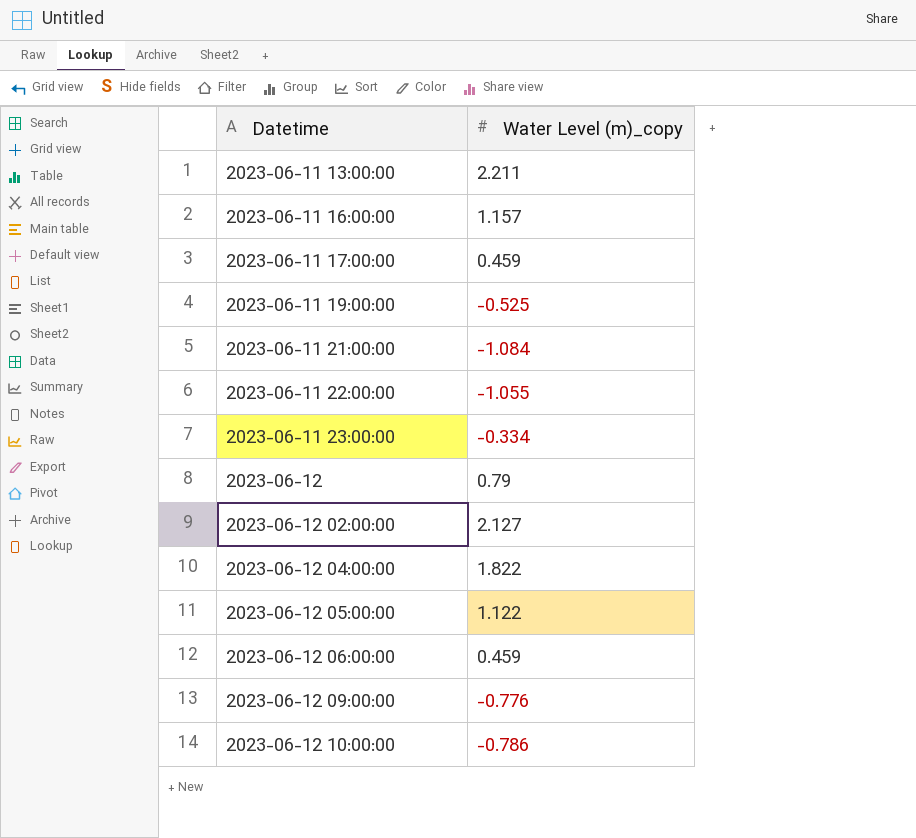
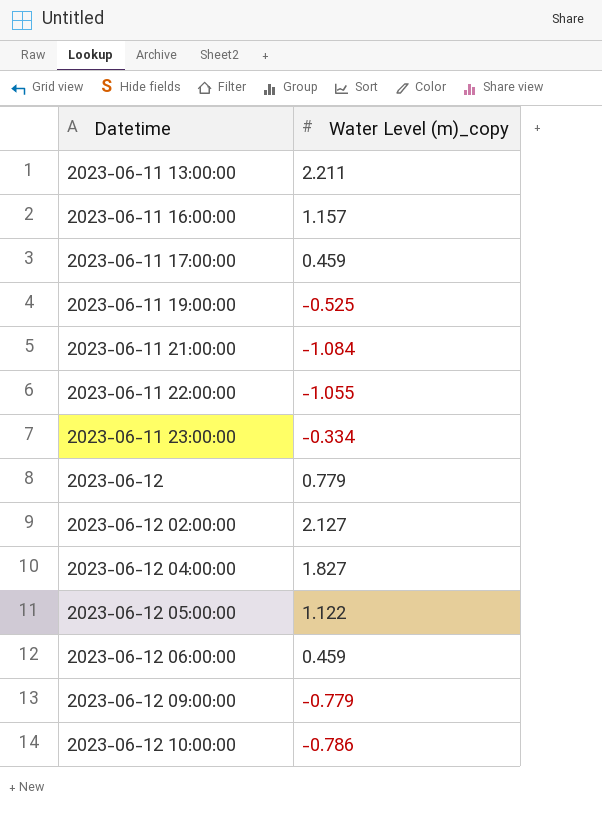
2023-06-12 | Water Level (m)_copy: 0.79 -> 0.779
2023-06-12 04:00:00 | Water Level (m)_copy: 1.822 -> 1.827
2023-06-12 09:00:00 | Water Level (m)_copy: -0.776 -> -0.779

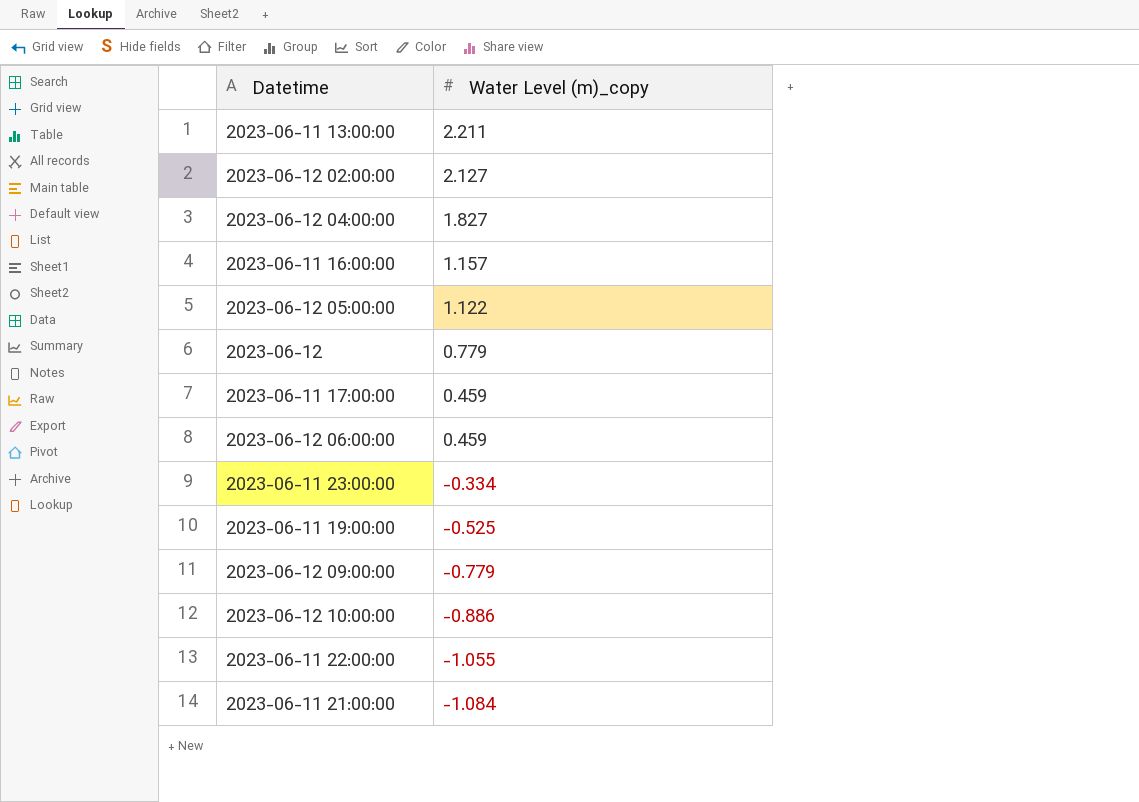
row order: Datetime ascending -> Water Level (m)_copy descending
2023-06-12 10:00:00 | Water Level (m)_copy: -0.786 -> -0.886

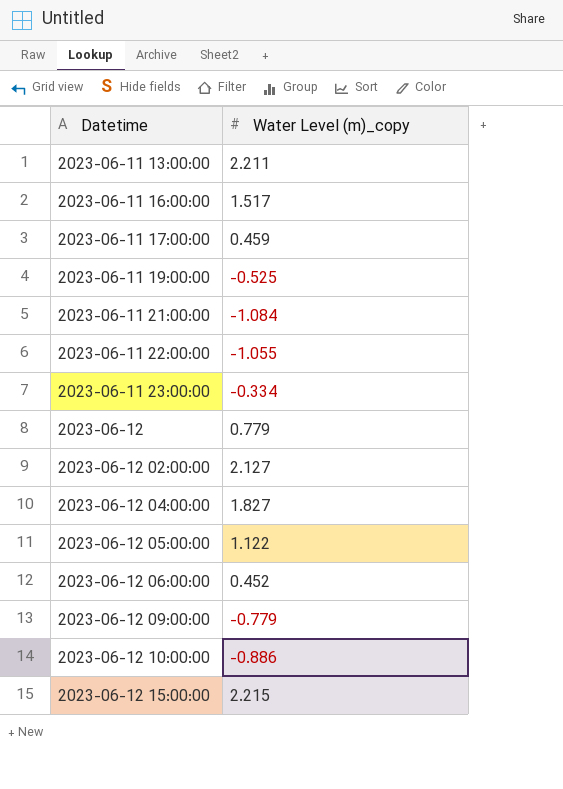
row order: Water Level (m)_copy descending -> Datetime ascending
2023-06-11 16:00:00 | Water Level (m)_copy: 1.157 -> 1.517
2023-06-12 06:00:00 | Water Level (m)_copy: 0.459 -> 0.452
row 2023-06-12 15:00:00: none -> 2.215

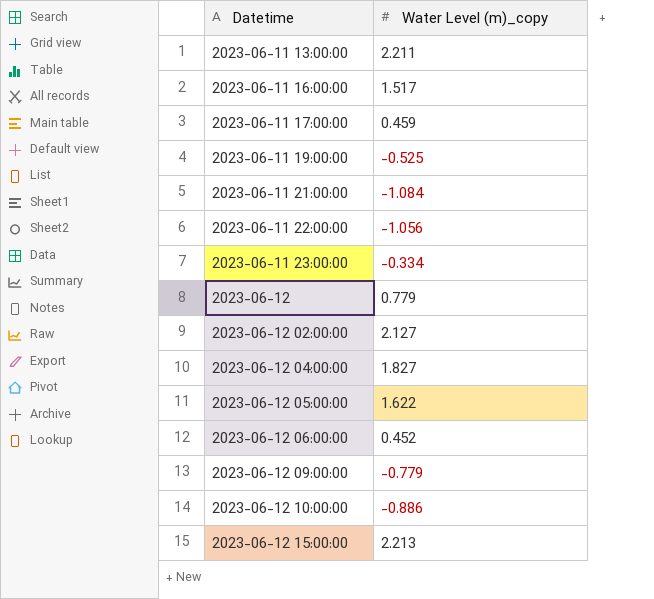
2023-06-11 22:00:00 | Water Level (m)_copy: -1.055 -> -1.056
2023-06-12 05:00:00 | Water Level (m)_copy: 1.122 -> 1.622
2023-06-12 15:00:00 | Water Level (m)_copy: 2.215 -> 2.213

